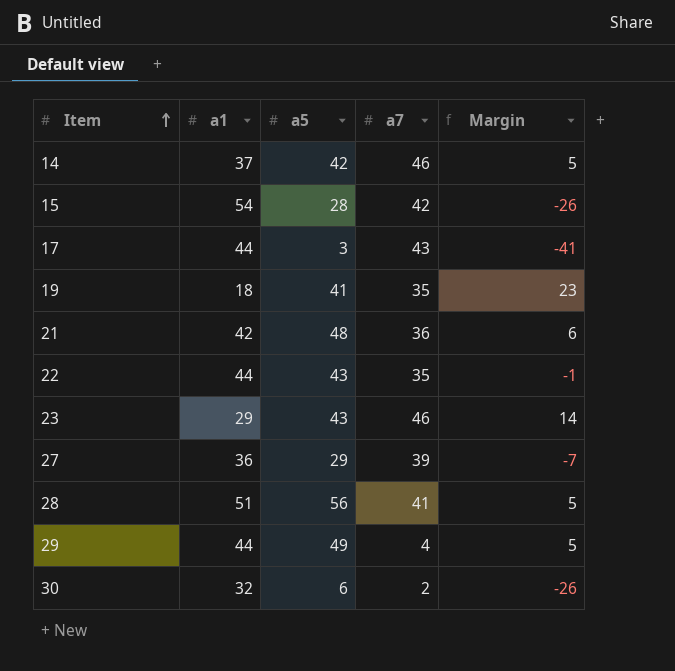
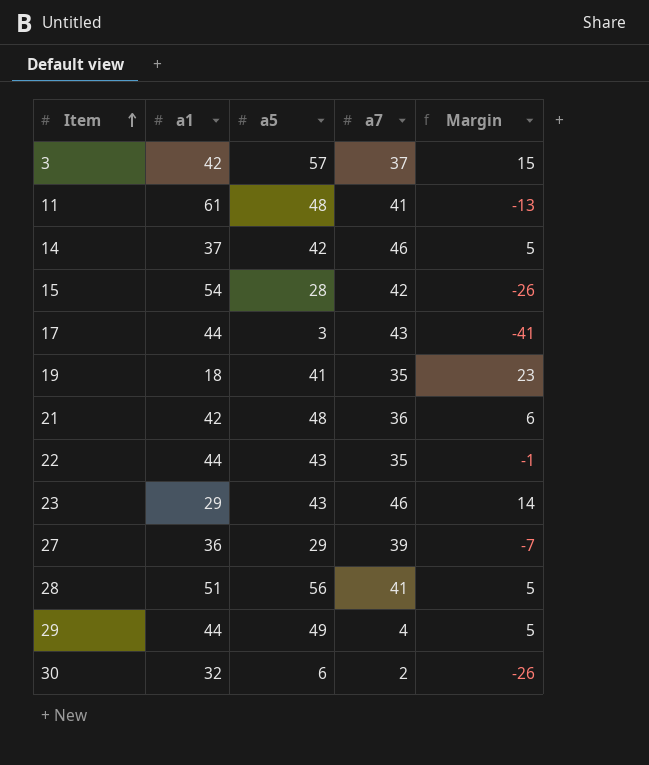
row 3: none -> 42 | 57 | 37 | 15
row 11: none -> 61 | 48 | 41 | -13

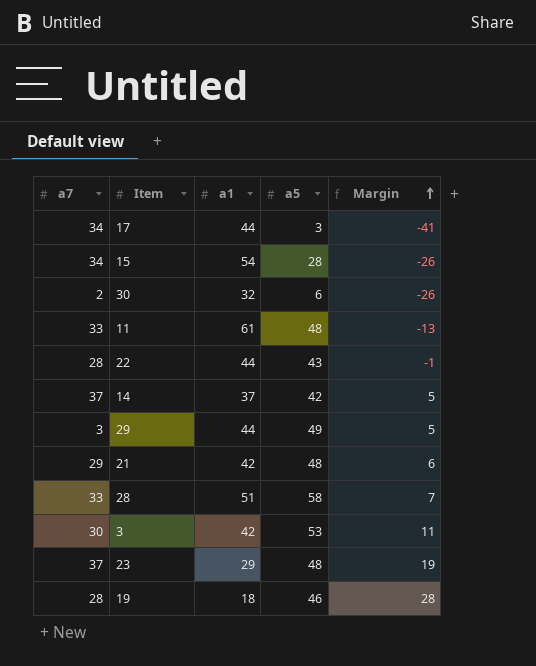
row order: Item ascending -> Margin ascending
column a7 | position: 4 -> 1
row 27: 36 | 29 | 39 | -7 -> none
17 | a7: 43 -> 34
15 | a7: 42 -> 34
11 | a7: 41 -> 33
22 | a7: 35 -> 28
14 | a7: 46 -> 37
29 | a7: 4 -> 3
21 | a7: 36 -> 29
28 | a7: 41 -> 33
28 | a5: 56 -> 58
28 | Margin: 5 -> 7
3 | a7: 37 -> 30
3 | a5: 57 -> 53
3 | Margin: 15 -> 11
23 | a7: 46 -> 37
23 | a5: 43 -> 48
23 | Margin: 14 -> 19
19 | a7: 35 -> 28
19 | a5: 41 -> 46
19 | Margin: 23 -> 28

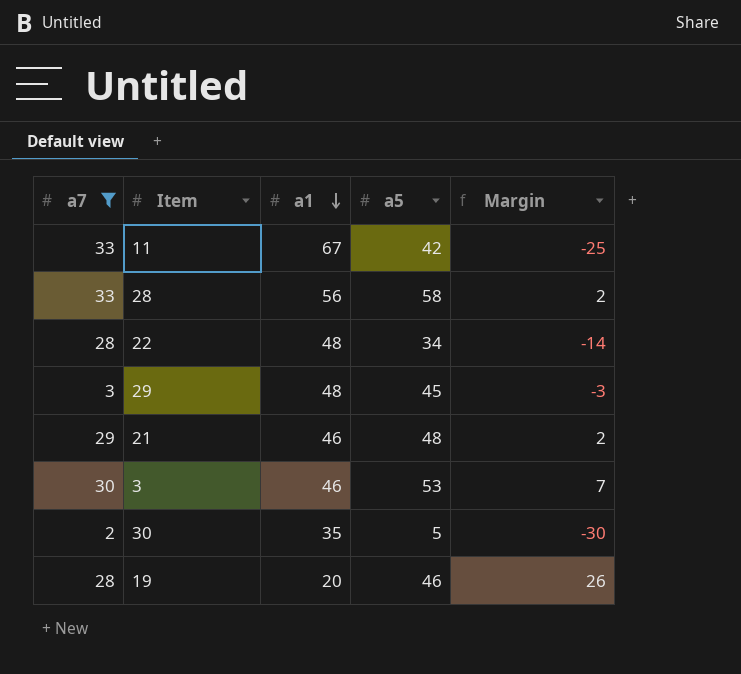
filter: none -> a7 <= 33
row order: Margin ascending -> a1 descending
11 | a1: 61 -> 67
11 | a5: 48 -> 42
11 | Margin: -13 -> -25
28 | a1: 51 -> 56
28 | Margin: 7 -> 2
22 | a1: 44 -> 48
22 | a5: 43 -> 34
22 | Margin: -1 -> -14
29 | a1: 44 -> 48
29 | a5: 49 -> 45
29 | Margin: 5 -> -3
21 | a1: 42 -> 46
21 | Margin: 6 -> 2
3 | a1: 42 -> 46
3 | Margin: 11 -> 7
30 | a1: 32 -> 35
30 | a5: 6 -> 5
30 | Margin: -26 -> -30
19 | a1: 18 -> 20
19 | Margin: 28 -> 26

